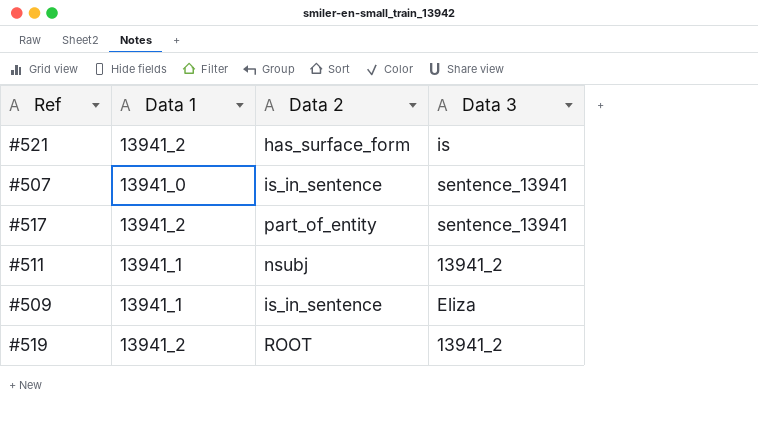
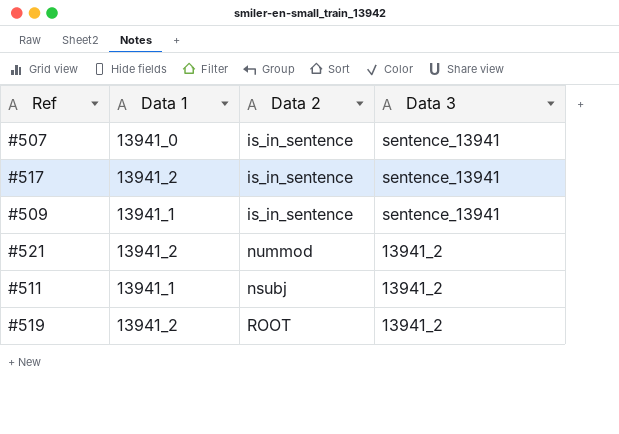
row order: none -> Data 3 descending
#517 | Data 2: part_of_entity -> is_in_sentence
#509 | Data 3: Eliza -> sentence_13941
#521 | Data 2: has_surface_form -> nummod
#521 | Data 3: is -> 13941_2

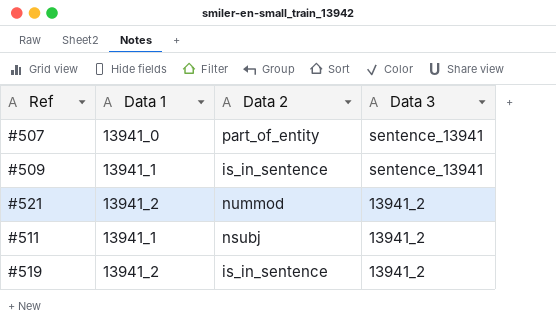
row #517: 13941_2 | is_in_sentence | sentence_13941 -> none
#507 | Data 2: is_in_sentence -> part_of_entity
#519 | Data 2: ROOT -> is_in_sentence

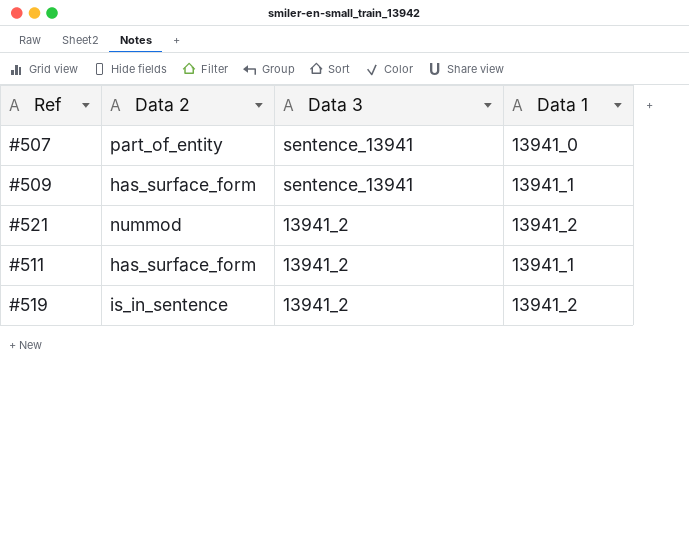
column Data 1 | position: 2 -> 4
#509 | Data 2: is_in_sentence -> has_surface_form
#511 | Data 2: nsubj -> has_surface_form

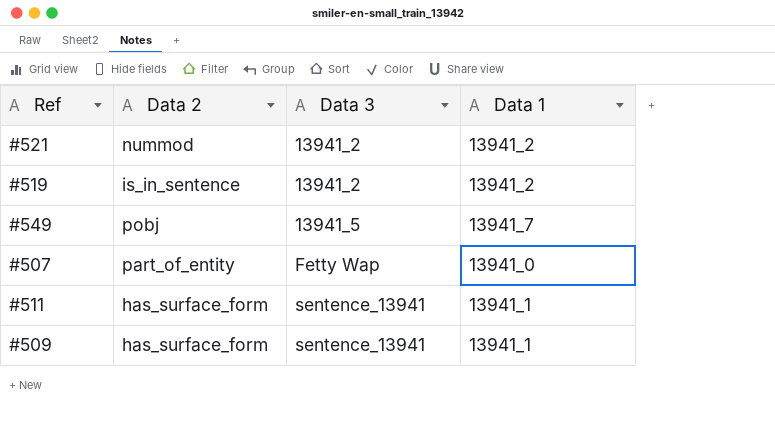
row order: Data 3 descending -> Data 3 ascending
row #549: none -> pobj | 13941_5 | 13941_7
#507 | Data 3: sentence_13941 -> Fetty Wap
#511 | Data 3: 13941_2 -> sentence_13941

